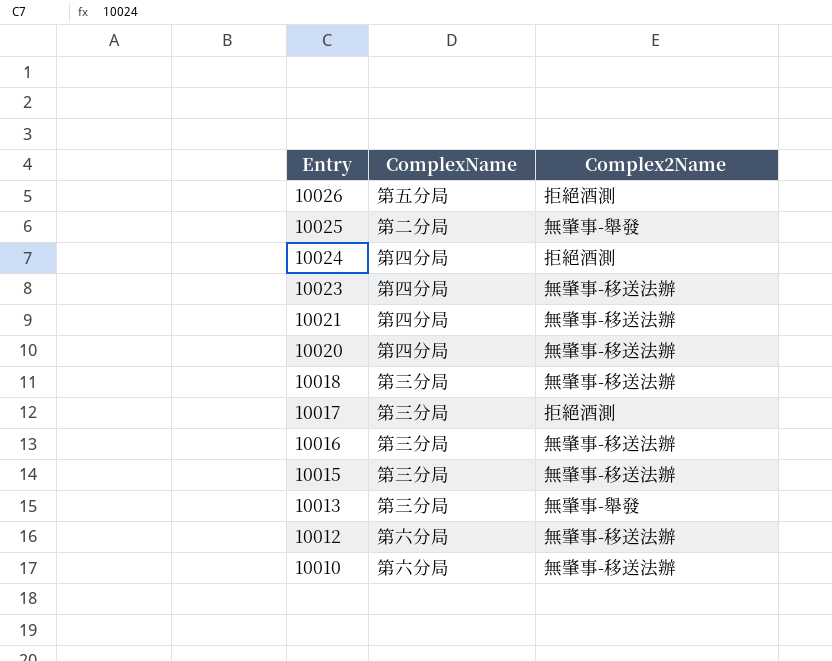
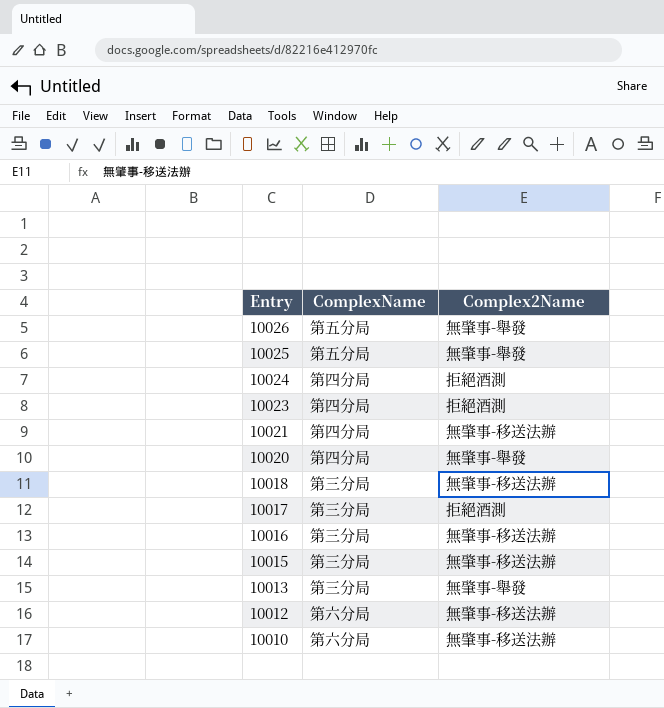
10026 | Complex2Name: 拒絕酒測 -> 無肇事-舉發
10025 | ComplexName: 第二分局 -> 第五分局
10023 | Complex2Name: 無肇事-移送法辦 -> 拒絕酒測
10020 | Complex2Name: 無肇事-移送法辦 -> 無肇事-舉發

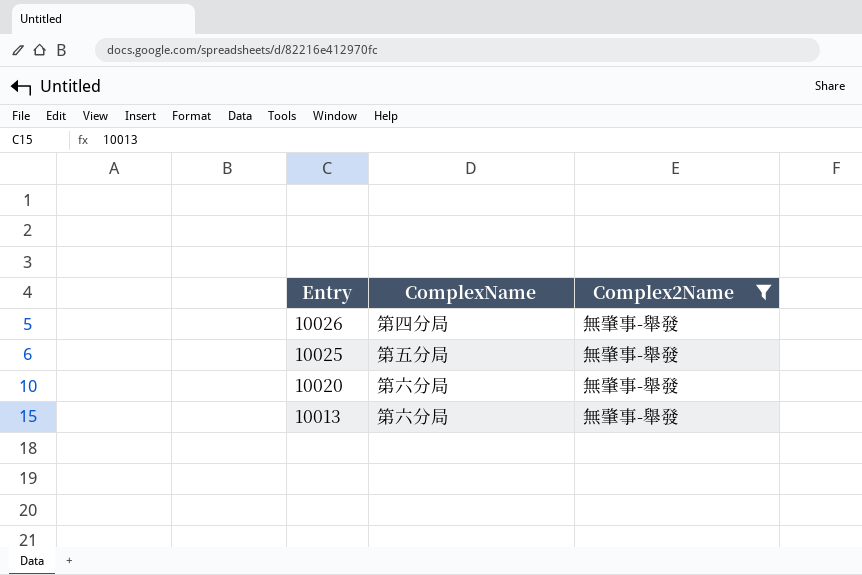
filter: none -> Complex2Name = 無肇事-舉發
10026 | ComplexName: 第五分局 -> 第四分局
10020 | ComplexName: 第四分局 -> 第六分局
10013 | ComplexName: 第三分局 -> 第六分局

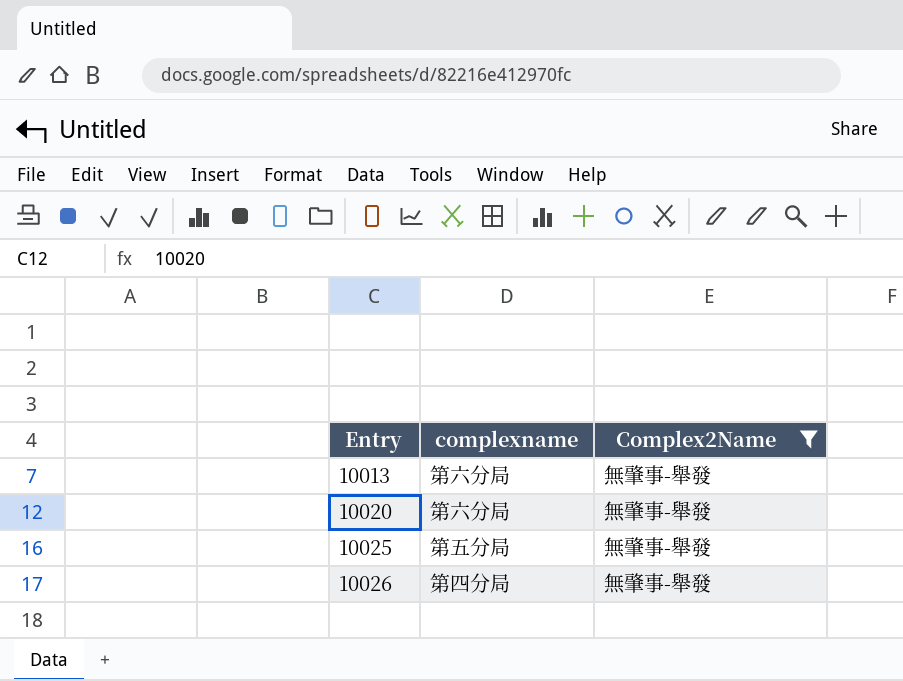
row order: Entry descending -> Entry ascending
column name: ComplexName -> complexname

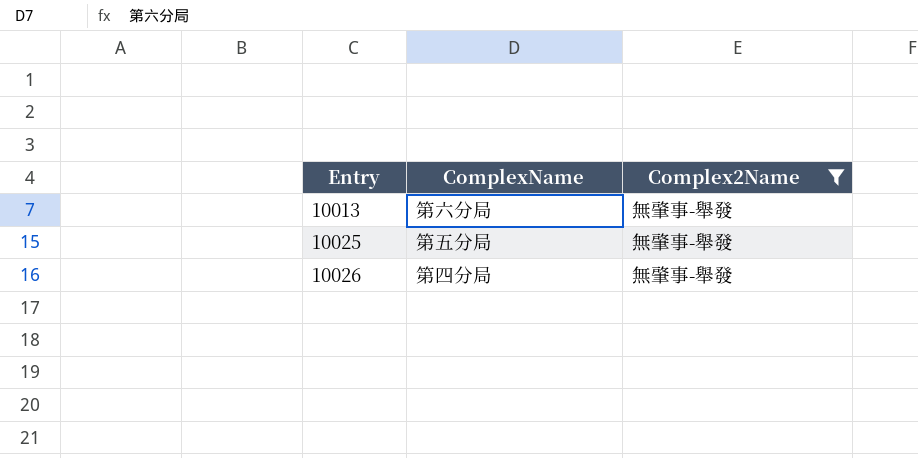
column name: complexname -> ComplexName
row 10020: 第六分局 | 無肇事-舉發 -> none

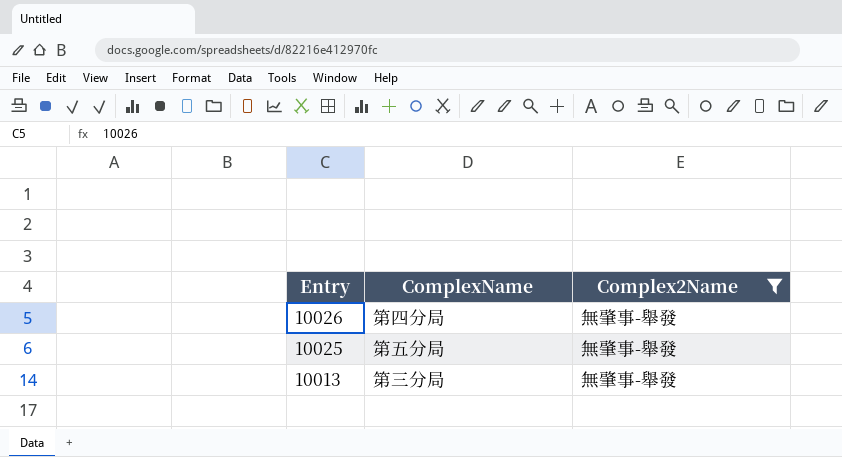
row order: Entry ascending -> Entry descending
10013 | ComplexName: 第六分局 -> 第三分局

